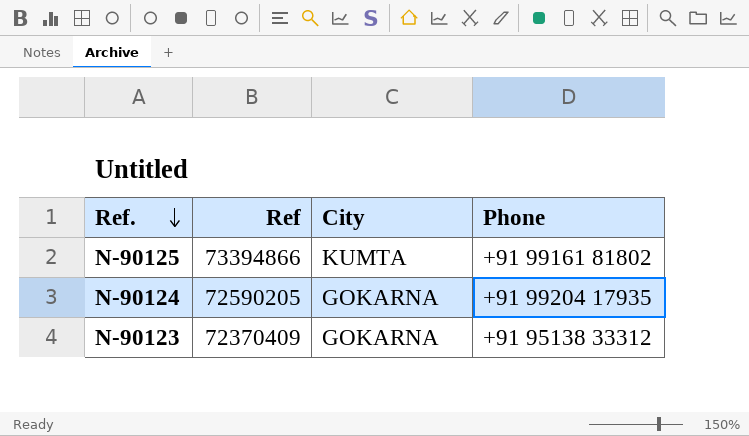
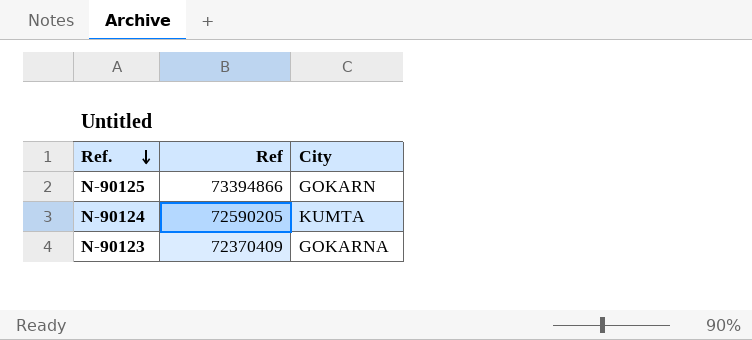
column Phone | position: 4 -> none
N-90125 | City: KUMTA -> GOKARN
N-90124 | City: GOKARNA -> KUMTA

